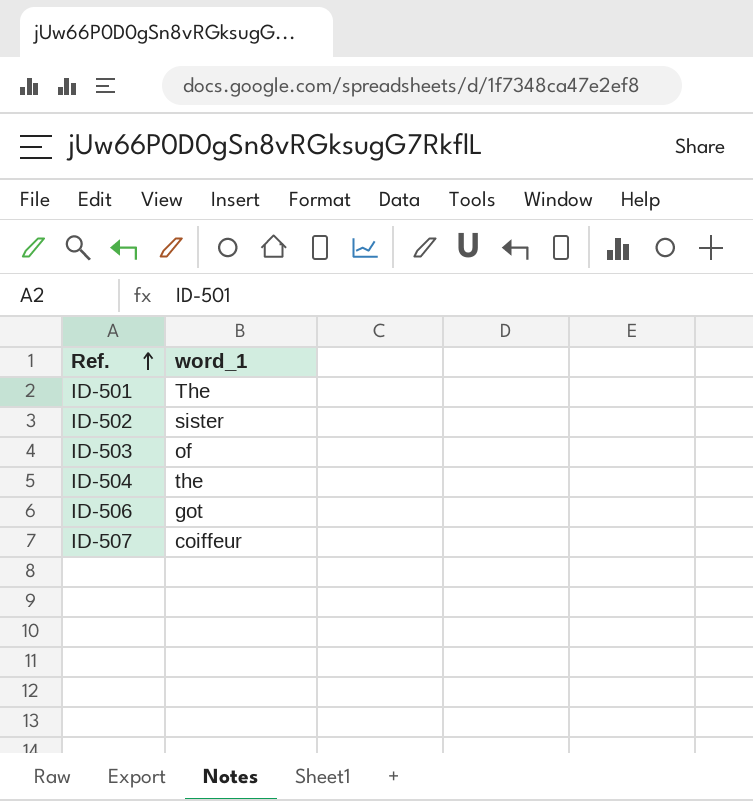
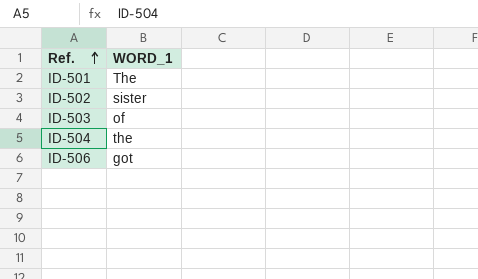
column name: word_1 -> WORD_1
row ID-507: coiffeur -> none

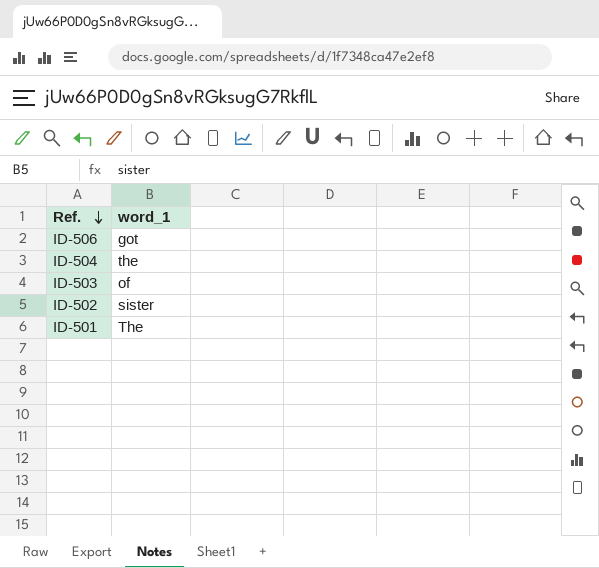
row order: Ref. ascending -> Ref. descending
column name: WORD_1 -> word_1

